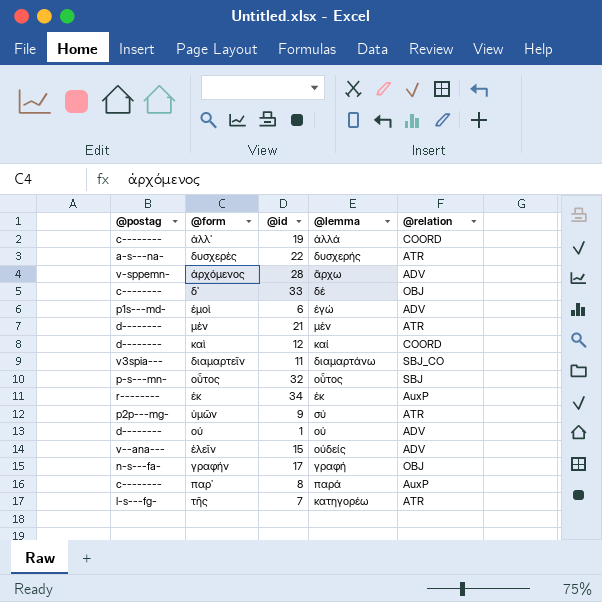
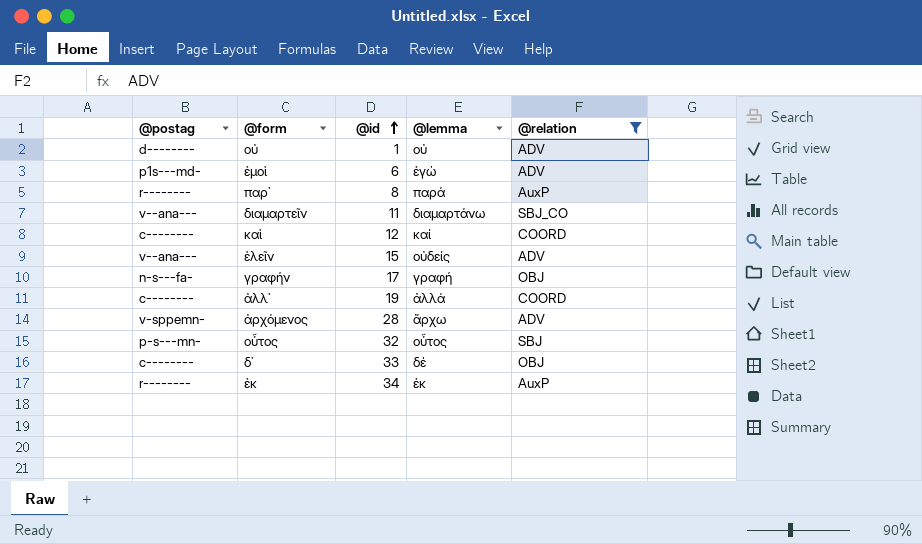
filter: none -> @relation != ATR
row order: none -> @id ascending
παρ᾽ | @postag: c-------- -> r--------
διαμαρτεῖν | @postag: v3spia--- -> v--ana---
καὶ | @postag: d-------- -> c--------

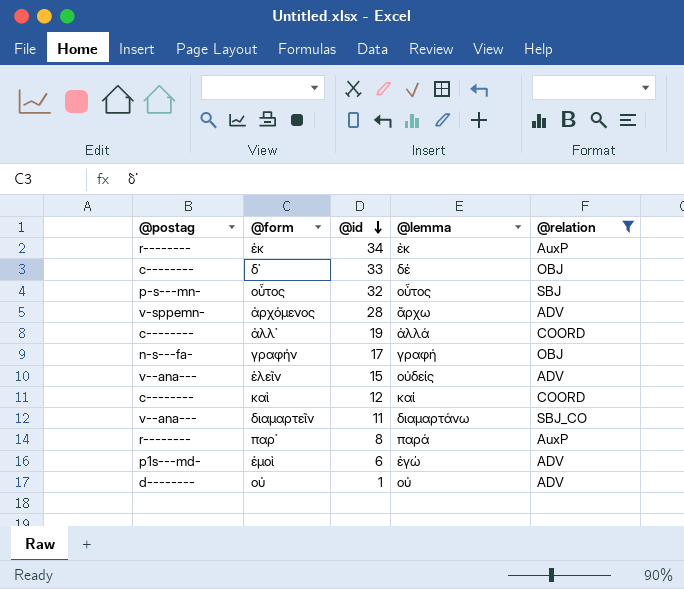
row order: @id ascending -> @id descending

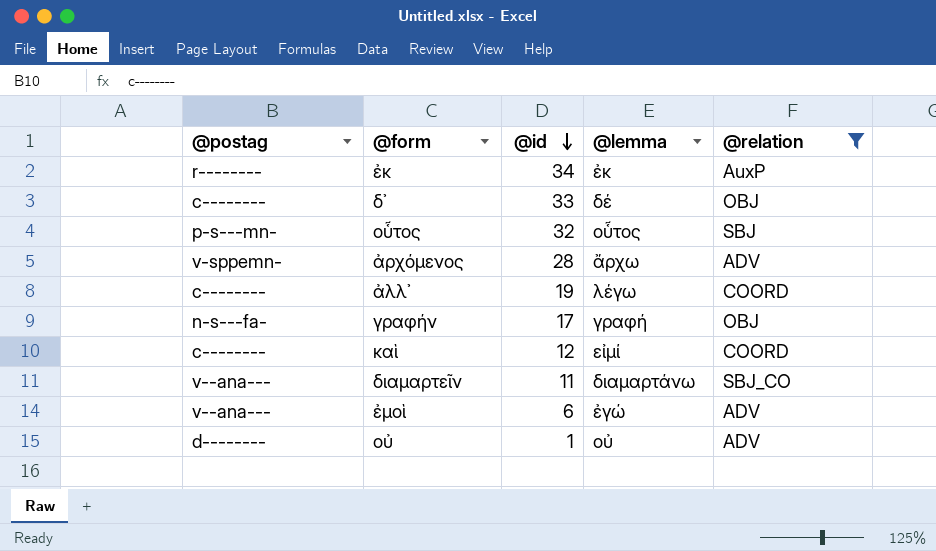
row ἑλεῖν: v--ana--- | 15 | οὐδείς | ADV -> none
row παρ᾽: r-------- | 8 | παρά | AuxP -> none
ἀλλ᾽ | @lemma: ἀλλά -> λέγω
καὶ | @lemma: καί -> εἰμί
ἐμοὶ | @postag: p1s---md- -> v--ana---

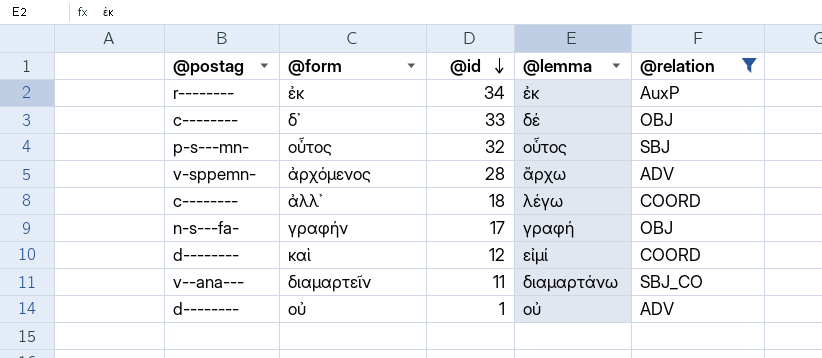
row ἐμοὶ: v--ana--- | 6 | ἐγώ | ADV -> none
ἀλλ᾽ | @id: 19 -> 18
καὶ | @postag: c-------- -> d--------

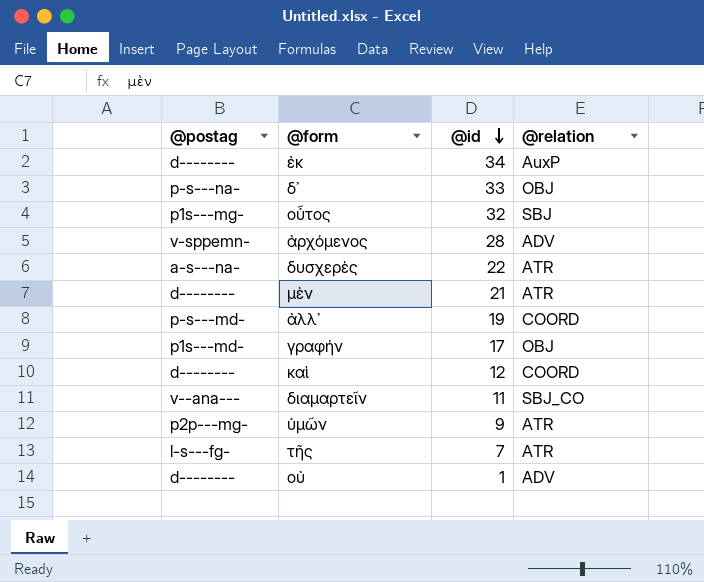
filter: @relation != ATR -> none
column @lemma | position: 4 -> none
ἐκ | @postag: r-------- -> d--------
δ᾽ | @postag: c-------- -> p-s---na-
οὗτος | @postag: p-s---mn- -> p1s---mg-
ἀλλ᾽ | @postag: c-------- -> p-s---md-
ἀλλ᾽ | @id: 18 -> 19
γραφήν | @postag: n-s---fa- -> p1s---md-

